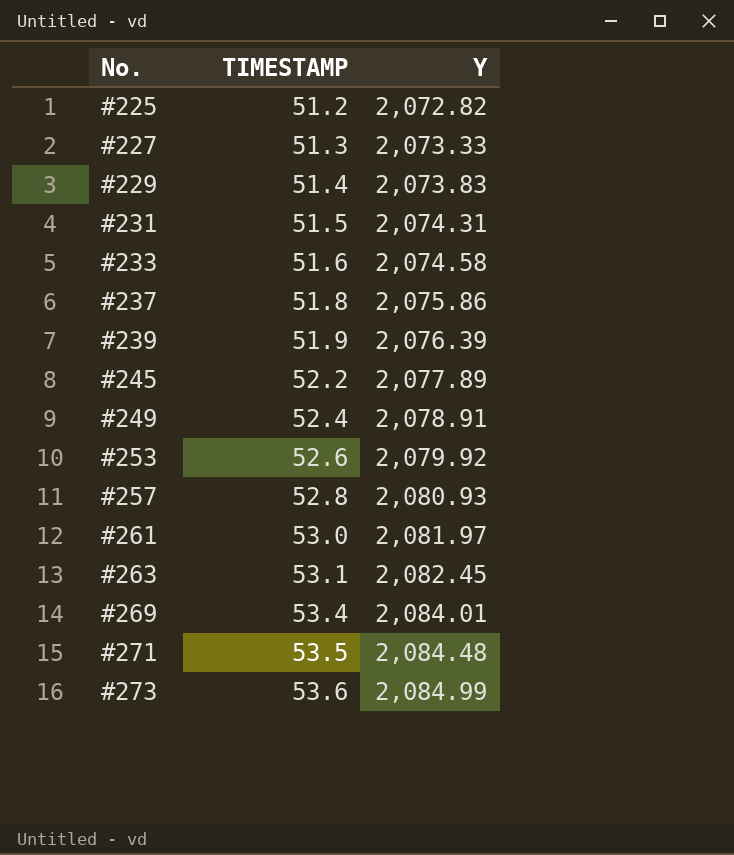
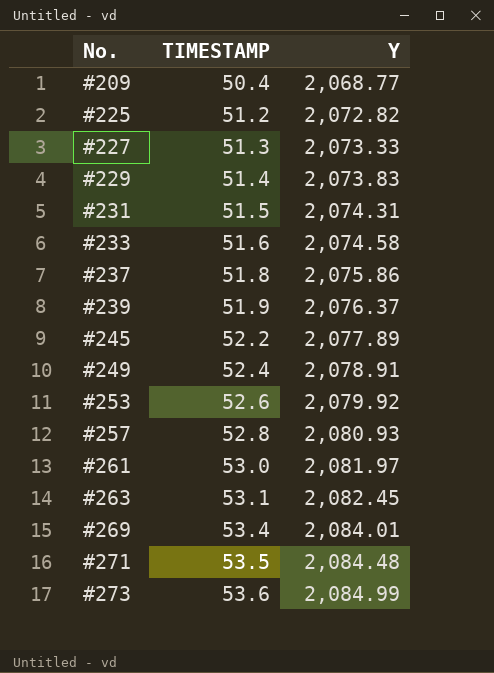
row #209: none -> 50.4 | 2,068.77
#239 | Y: 2,076.39 -> 2,076.37

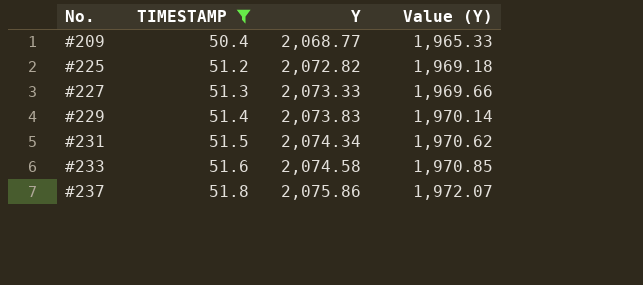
filter: none -> TIMESTAMP <= 51.8
column Value (Y) | formula: none -> [Y] * 0.95
#231 | Y: 2,074.31 -> 2,074.34

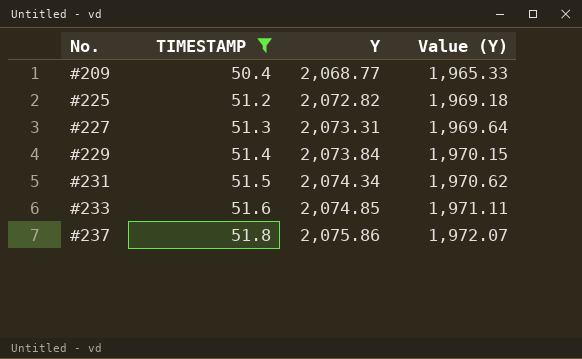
#227 | Y: 2,073.33 -> 2,073.31
#227 | Value (Y): 1,969.66 -> 1,969.64
#229 | Y: 2,073.83 -> 2,073.84
#229 | Value (Y): 1,970.14 -> 1,970.15
#233 | Y: 2,074.58 -> 2,074.85
#233 | Value (Y): 1,970.85 -> 1,971.11

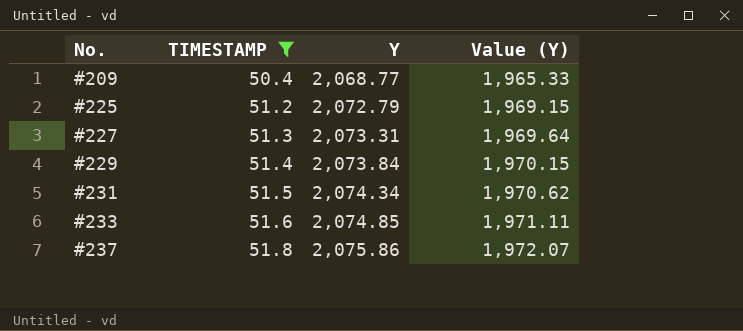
#225 | Y: 2,072.82 -> 2,072.79
#225 | Value (Y): 1,969.18 -> 1,969.15

